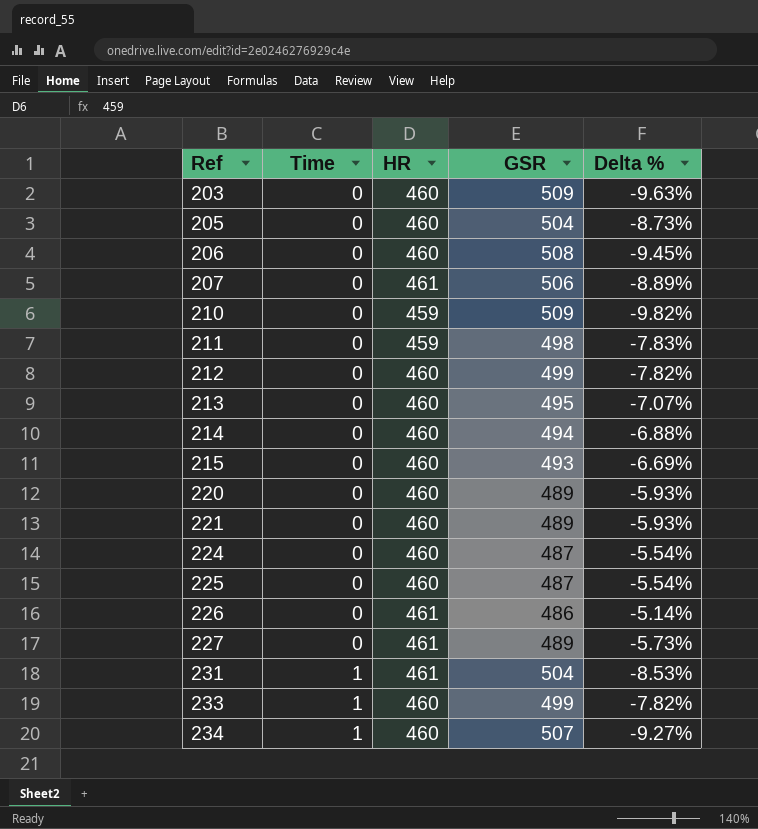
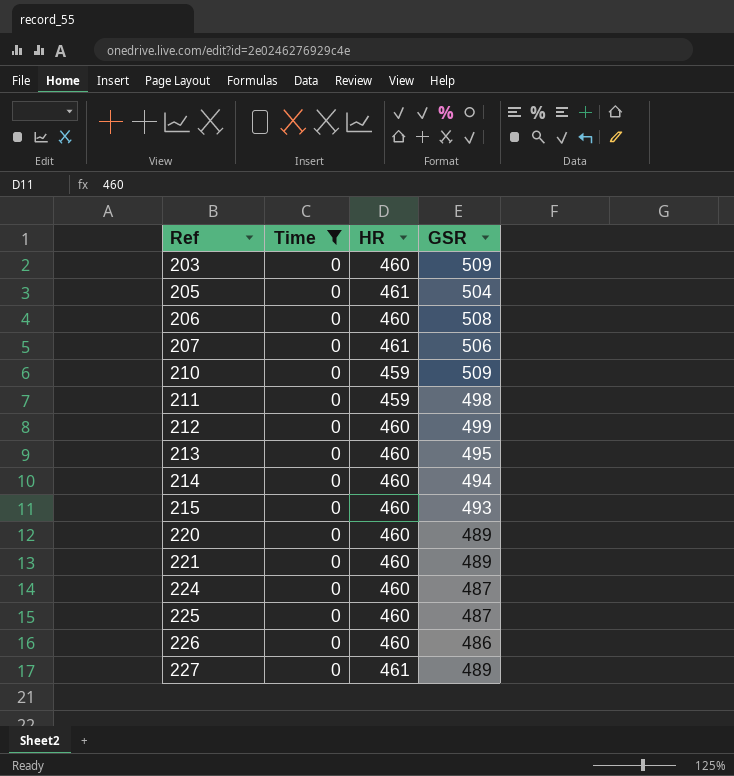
filter: none -> Time = 0
column Delta % | formula: ([HR] - [GSR]) / [GSR] -> none
205 | HR: 460 -> 461
226 | HR: 461 -> 460

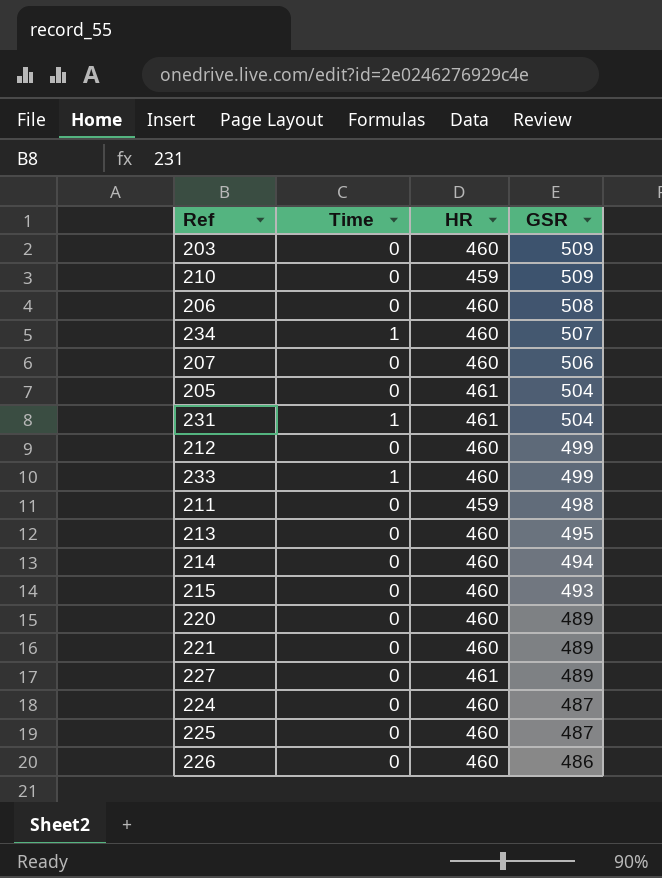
filter: Time = 0 -> none
row order: Ref ascending -> GSR descending
207 | HR: 461 -> 460

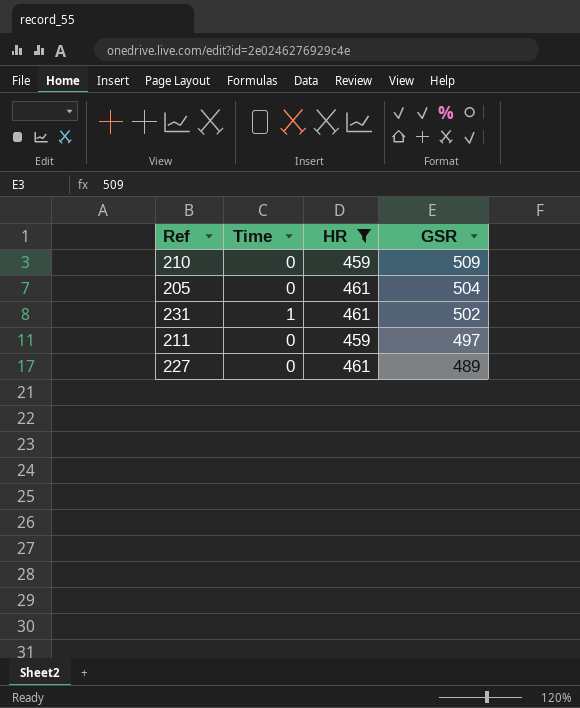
filter: none -> HR != 460
231 | GSR: 504 -> 502
211 | GSR: 498 -> 497

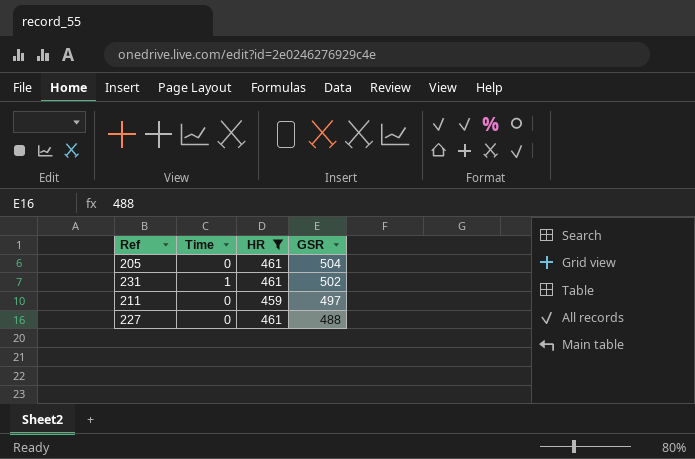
row 210: 0 | 459 | 509 -> none
227 | GSR: 489 -> 488

